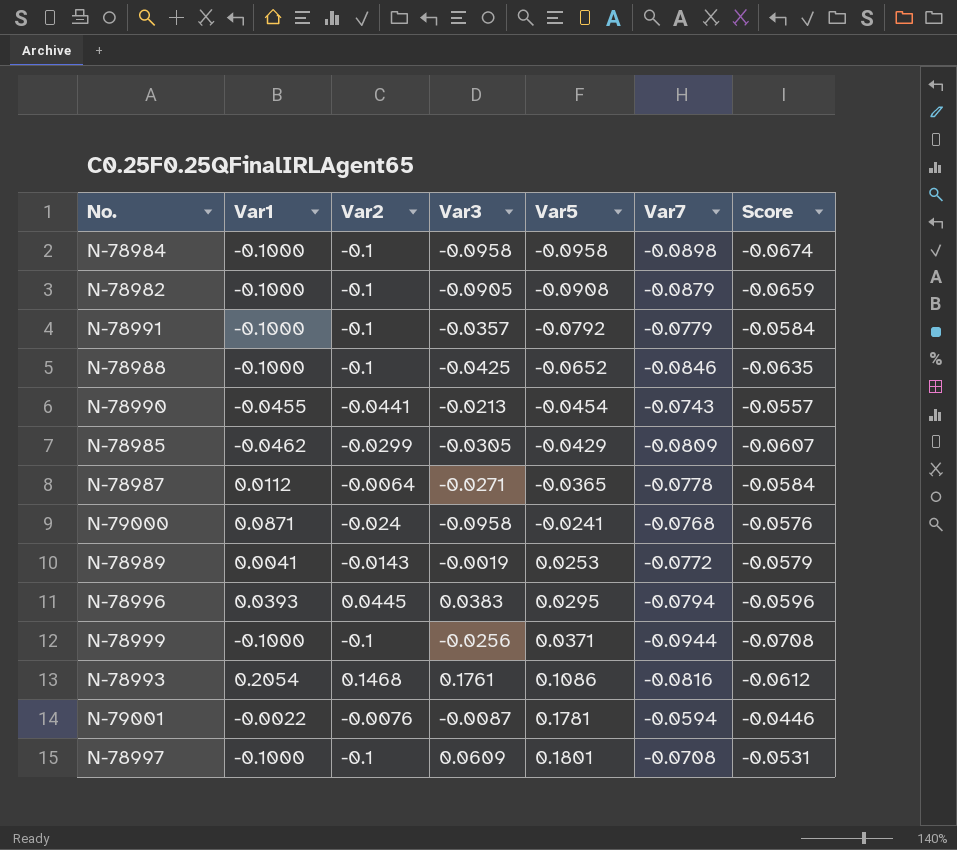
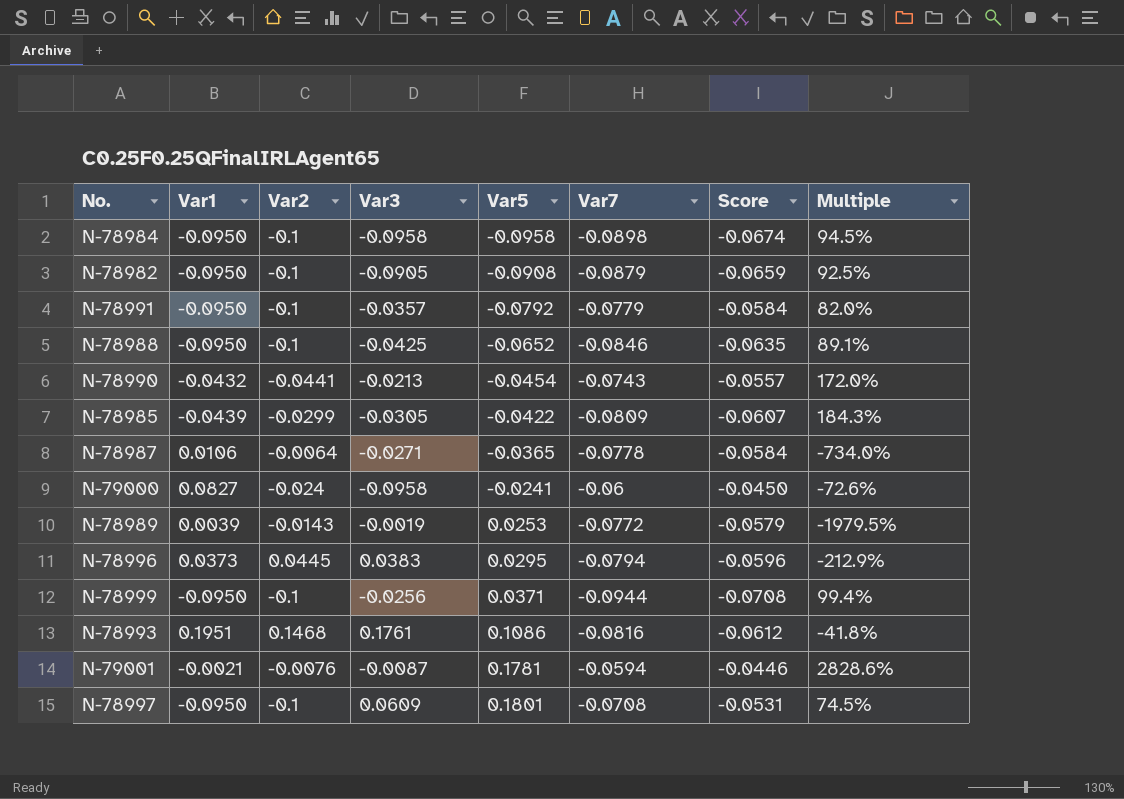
column Multiple | formula: none -> [Var7] / [Var1]
N-78984 | Var1: -0.1000 -> -0.0950
N-78982 | Var1: -0.1000 -> -0.0950
N-78991 | Var1: -0.1000 -> -0.0950
N-78988 | Var1: -0.1000 -> -0.0950
N-78990 | Var1: -0.0455 -> -0.0432
N-78985 | Var1: -0.0462 -> -0.0439
N-78985 | Var5: -0.0429 -> -0.0422
N-78987 | Var1: 0.0112 -> 0.0106
N-79000 | Var1: 0.0871 -> 0.0827
N-79000 | Var7: -0.0768 -> -0.06
N-79000 | Score: -0.0576 -> -0.0450
N-78989 | Var1: 0.0041 -> 0.0039
N-78996 | Var1: 0.0393 -> 0.0373
N-78999 | Var1: -0.1000 -> -0.0950
N-78993 | Var1: 0.2054 -> 0.1951
N-79001 | Var1: -0.0022 -> -0.0021
N-78997 | Var1: -0.1000 -> -0.0950

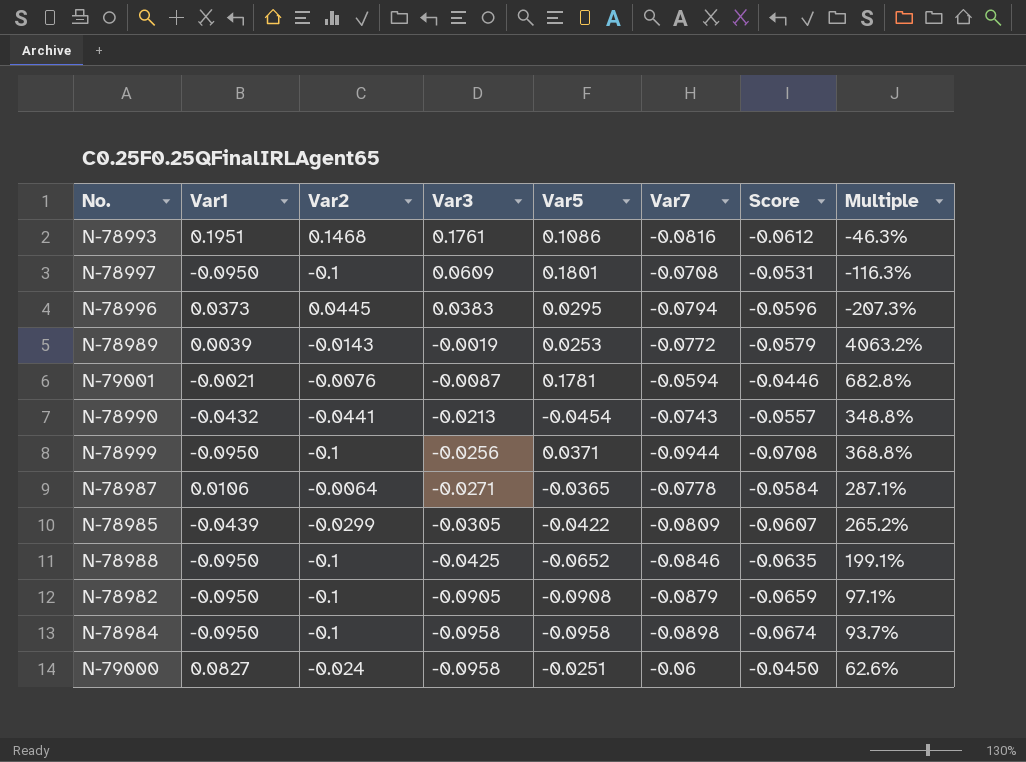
row order: Var5 ascending -> Var3 descending
column Multiple | formula: [Var7] / [Var1] -> [Var7] / [Var3]
row N-78991: -0.0950 | -0.1 | -0.0357 | -0.0792 | -0.0779 | -0.0584 | 82.0% -> none
N-79000 | Var5: -0.0241 -> -0.0251

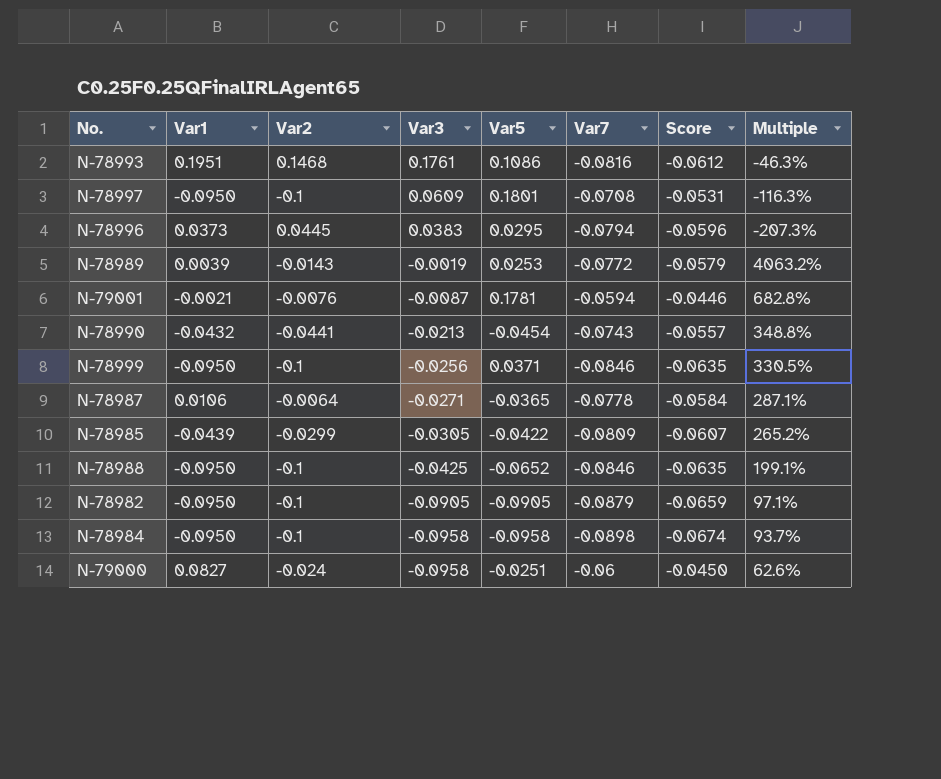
N-78999 | Var7: -0.0944 -> -0.0846
N-78999 | Score: -0.0708 -> -0.0635
N-78999 | Multiple: 368.8% -> 330.5%
N-78982 | Var5: -0.0908 -> -0.0905

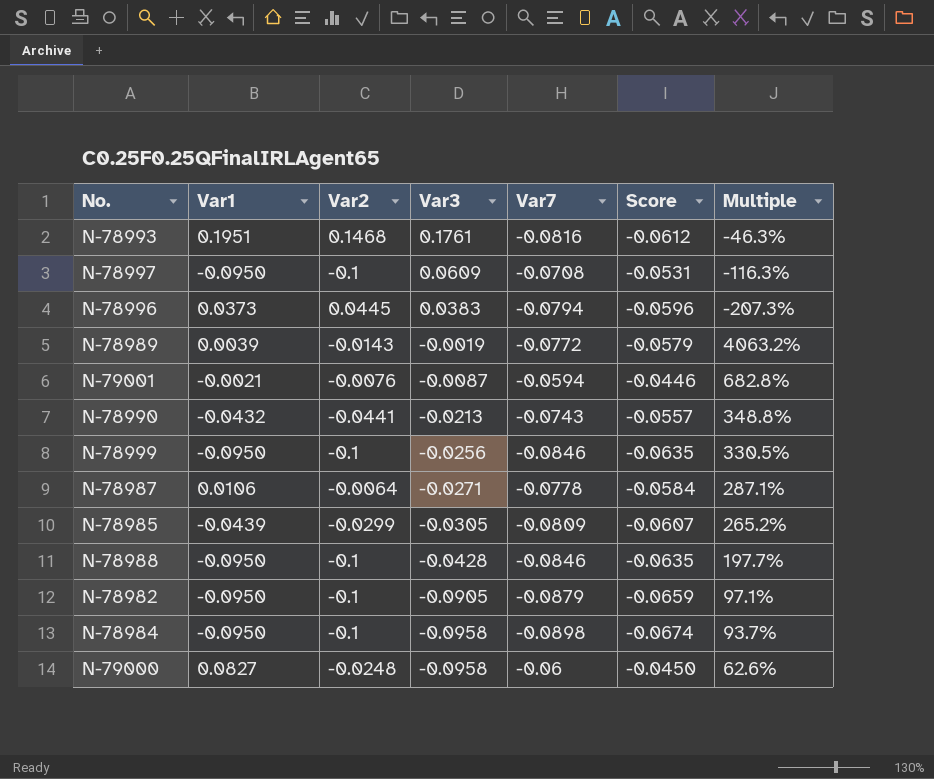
column Var5 | position: 5 -> none
N-78988 | Var3: -0.0425 -> -0.0428
N-78988 | Multiple: 199.1% -> 197.7%
N-79000 | Var2: -0.024 -> -0.0248

